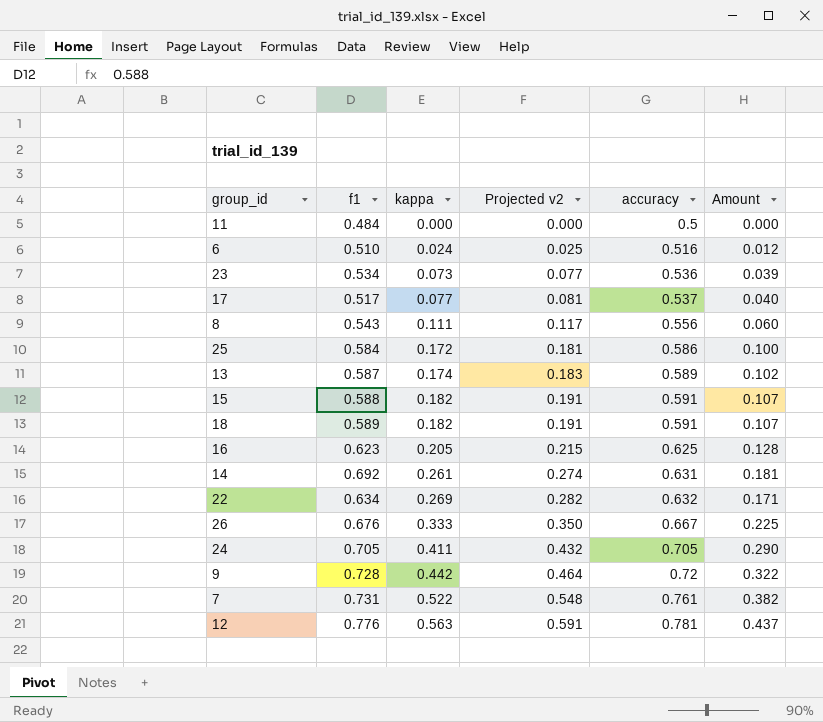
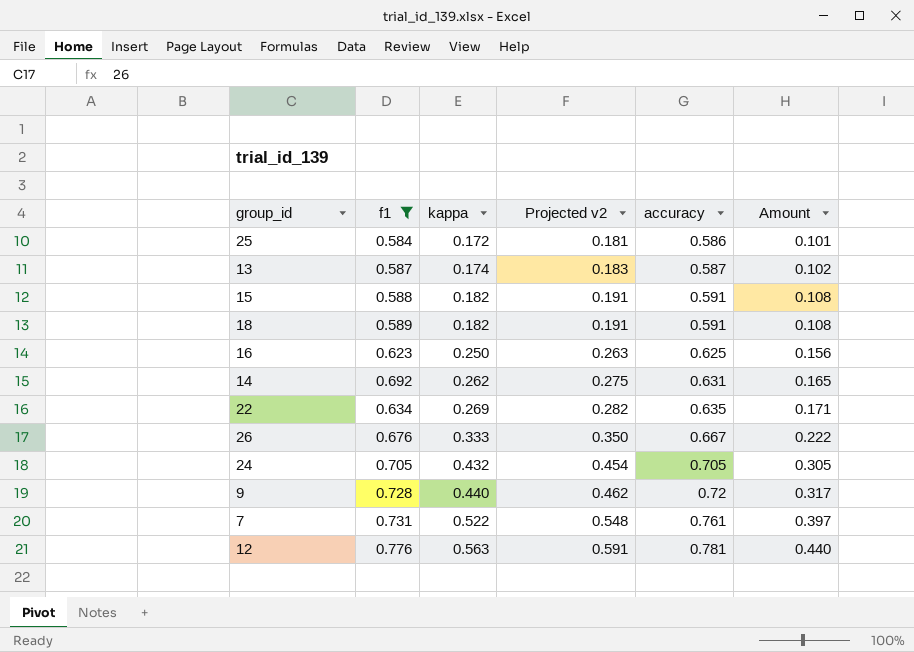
filter: none -> f1 >= 0.584
column Amount | formula: [f1] * [kappa] -> [kappa] * [accuracy]
13 | accuracy: 0.589 -> 0.587
16 | kappa: 0.205 -> 0.250
16 | Projected v2: 0.215 -> 0.263
14 | kappa: 0.261 -> 0.262
14 | Projected v2: 0.274 -> 0.275
22 | accuracy: 0.632 -> 0.635
24 | kappa: 0.411 -> 0.432
24 | Projected v2: 0.432 -> 0.454
9 | kappa: 0.442 -> 0.440
9 | Projected v2: 0.464 -> 0.462

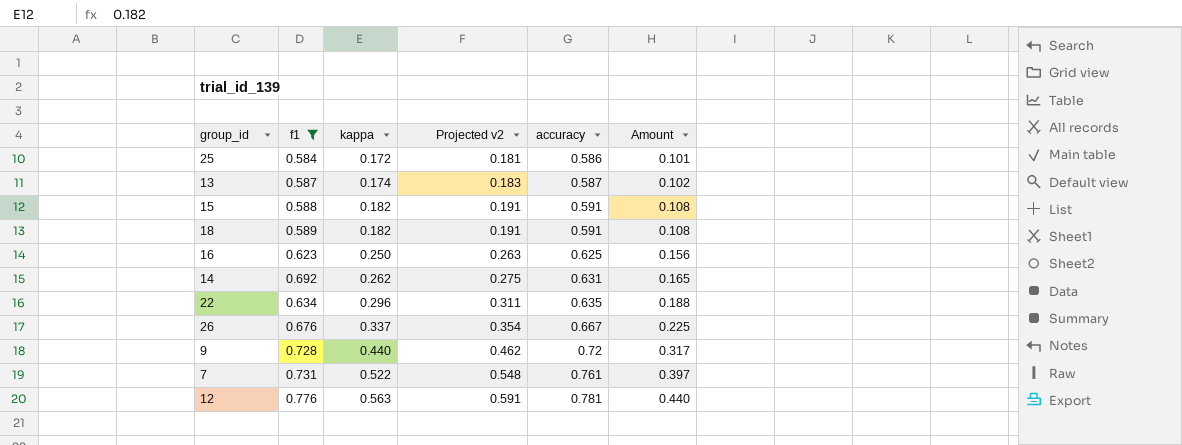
row 24: 0.705 | 0.432 | 0.454 | 0.705 | 0.305 -> none
22 | kappa: 0.269 -> 0.296
22 | Projected v2: 0.282 -> 0.311
22 | Amount: 0.171 -> 0.188
26 | kappa: 0.333 -> 0.337
26 | Projected v2: 0.350 -> 0.354
26 | Amount: 0.222 -> 0.225

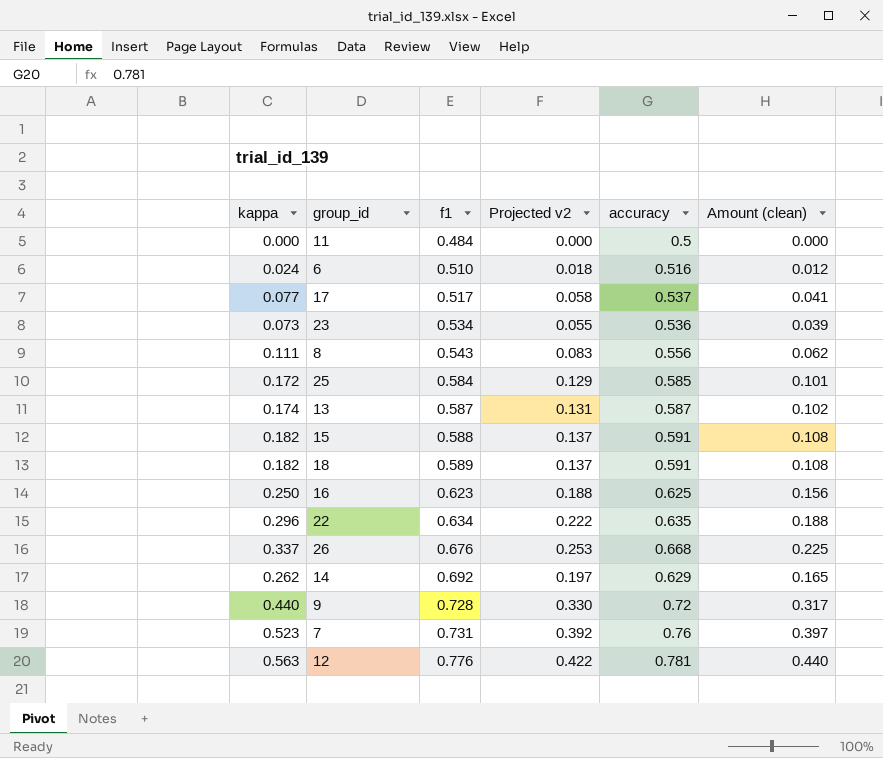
filter: f1 >= 0.584 -> none
row order: kappa ascending -> f1 ascending
column kappa | position: 3 -> 1
column Projected v2 | formula: [kappa] * 1.05 -> [kappa] * 0.75
column name: Amount -> Amount (clean)
25 | accuracy: 0.586 -> 0.585
26 | accuracy: 0.667 -> 0.668
14 | accuracy: 0.631 -> 0.629
7 | kappa: 0.522 -> 0.523
7 | accuracy: 0.761 -> 0.76

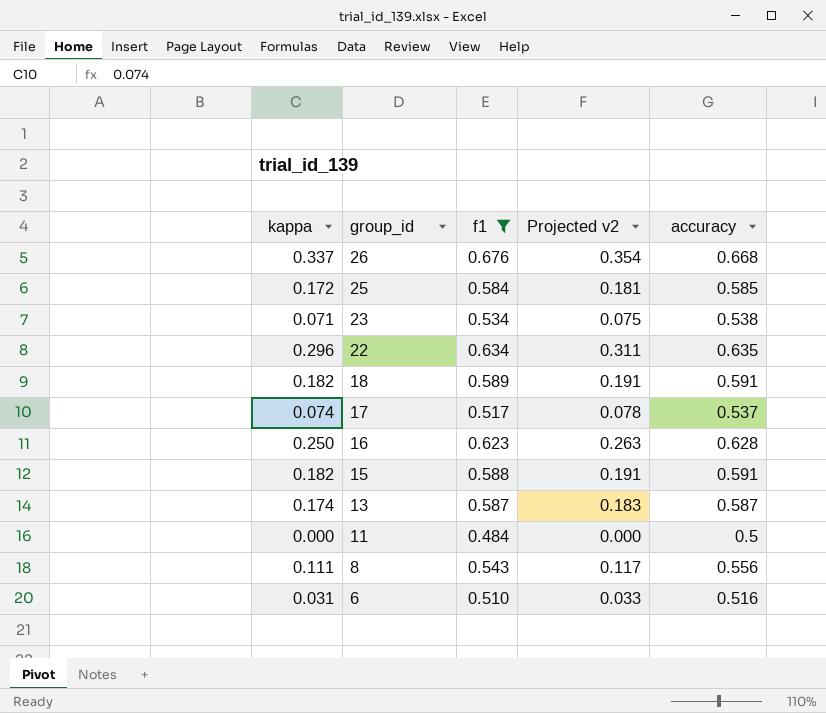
filter: none -> f1 <= 0.676
row order: f1 ascending -> group_id descending
column Amount (clean) | formula: [kappa] * [accuracy] -> none
column Projected v2 | formula: [kappa] * 0.75 -> [kappa] * 1.05
23 | kappa: 0.073 -> 0.071
23 | accuracy: 0.536 -> 0.538
17 | kappa: 0.077 -> 0.074
16 | accuracy: 0.625 -> 0.628
6 | kappa: 0.024 -> 0.031

